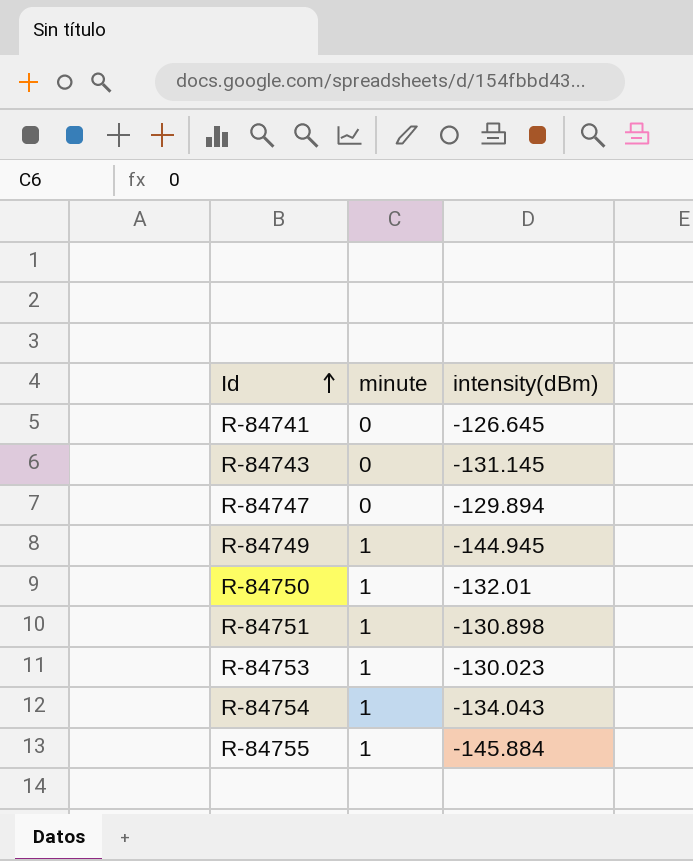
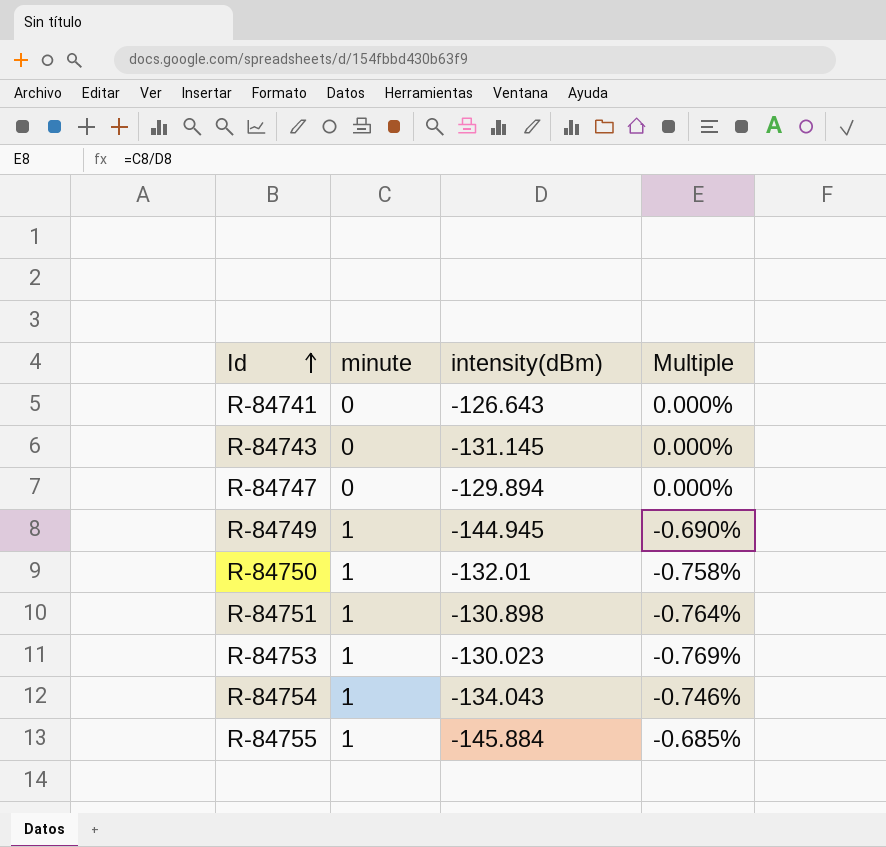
column Multiple | formula: none -> [minute] / [intensity(dBm)]
R-84741 | intensity(dBm): -126.645 -> -126.643

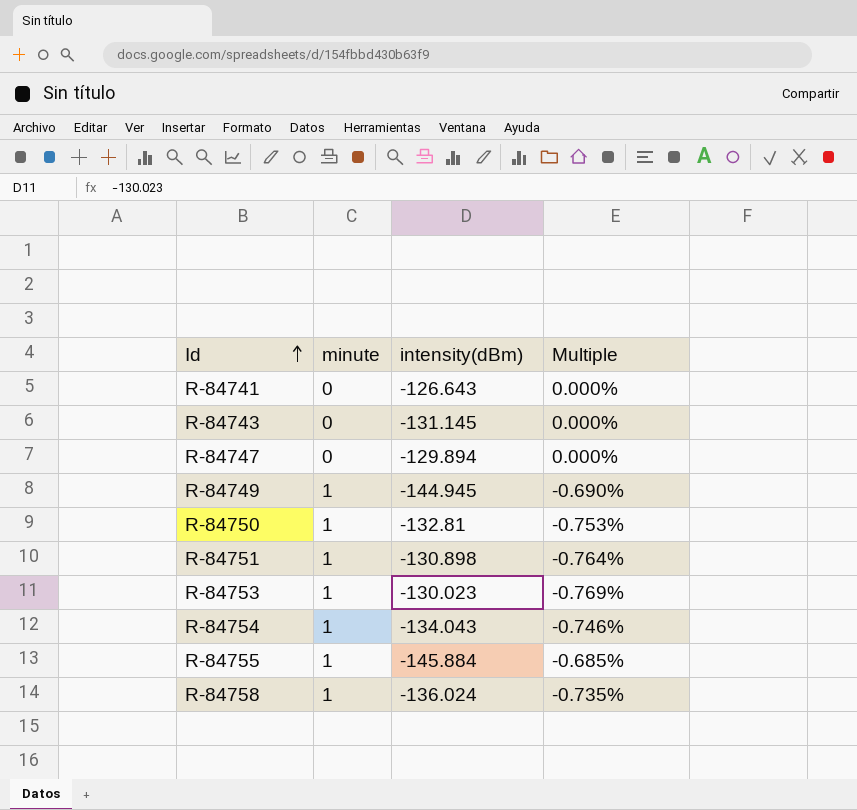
R-84750 | intensity(dBm): -132.01 -> -132.81
R-84750 | Multiple: -0.758% -> -0.753%
row R-84758: none -> 1 | -136.024 | -0.735%

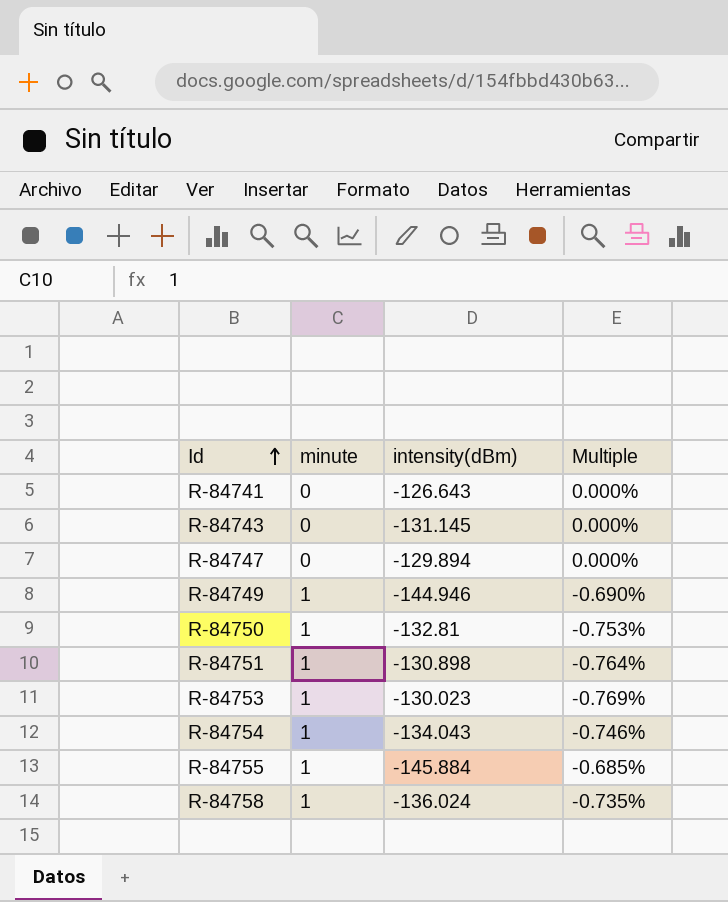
R-84749 | intensity(dBm): -144.945 -> -144.946

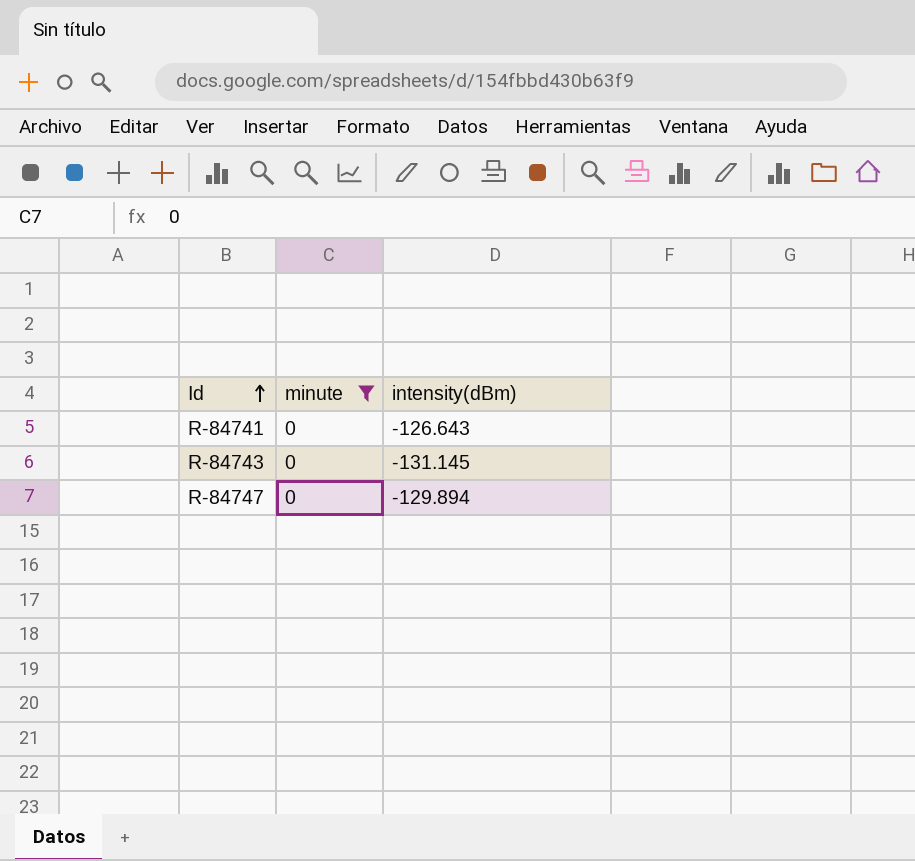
filter: none -> minute = 0
column Multiple | formula: [minute] / [intensity(dBm)] -> none

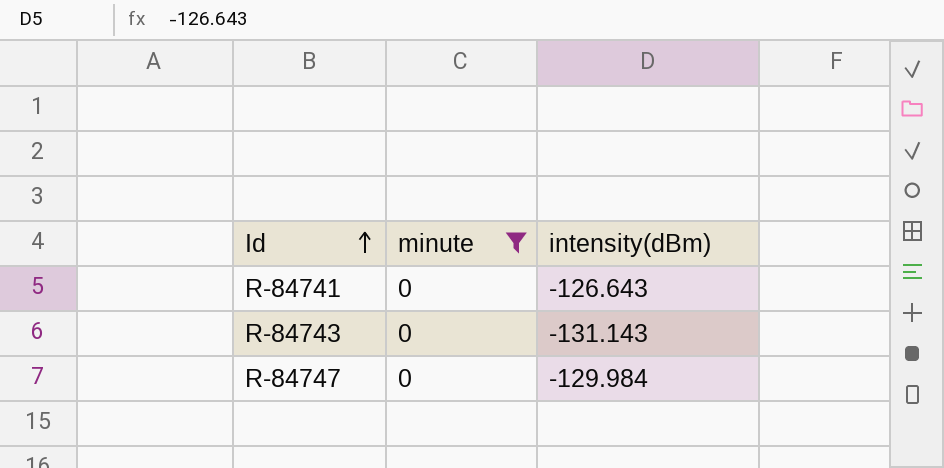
R-84743 | intensity(dBm): -131.145 -> -131.143
R-84747 | intensity(dBm): -129.894 -> -129.984

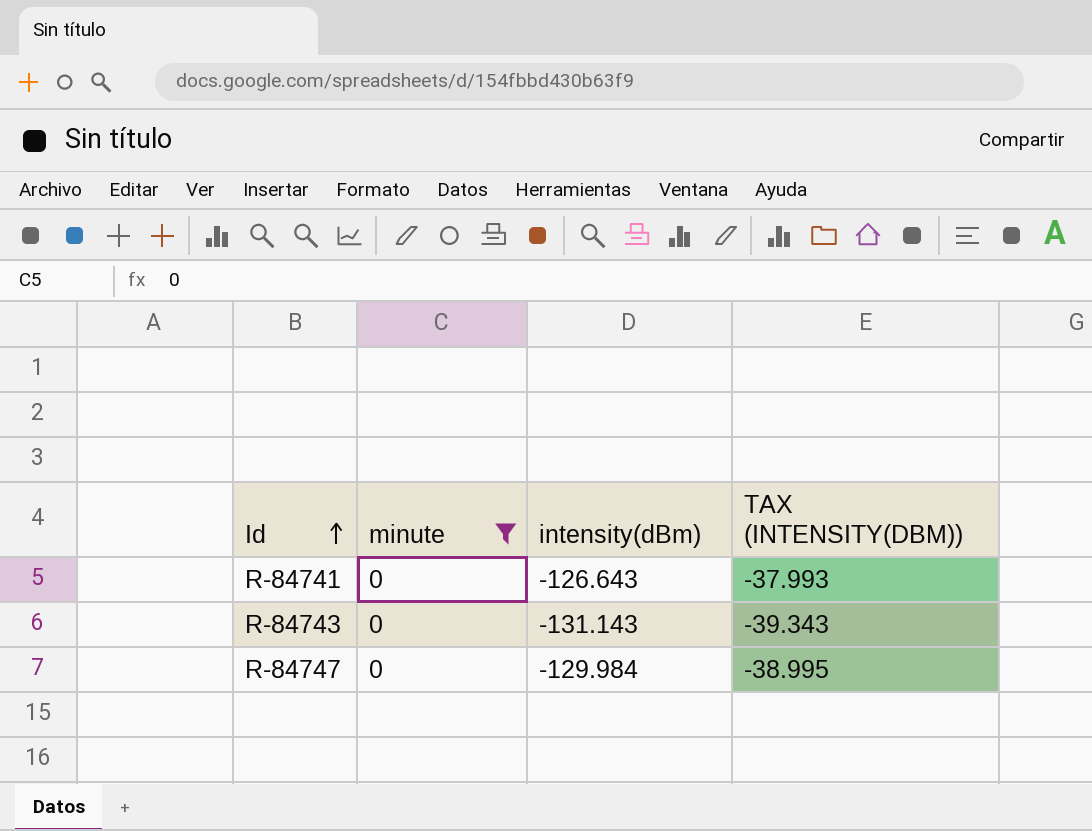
column TAX (INTENSITY(DBM)) | formula: none -> [intensity(dBm)] * 0.3

